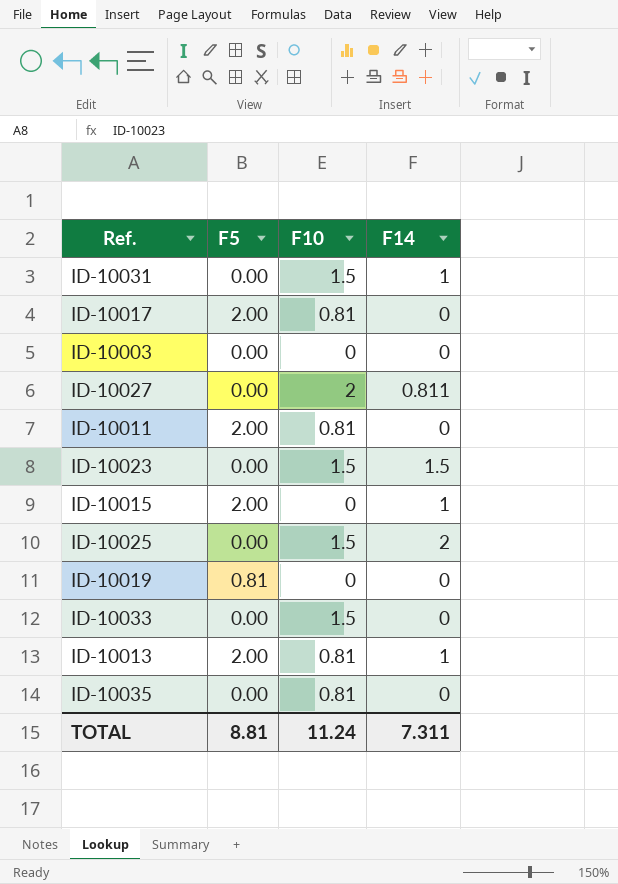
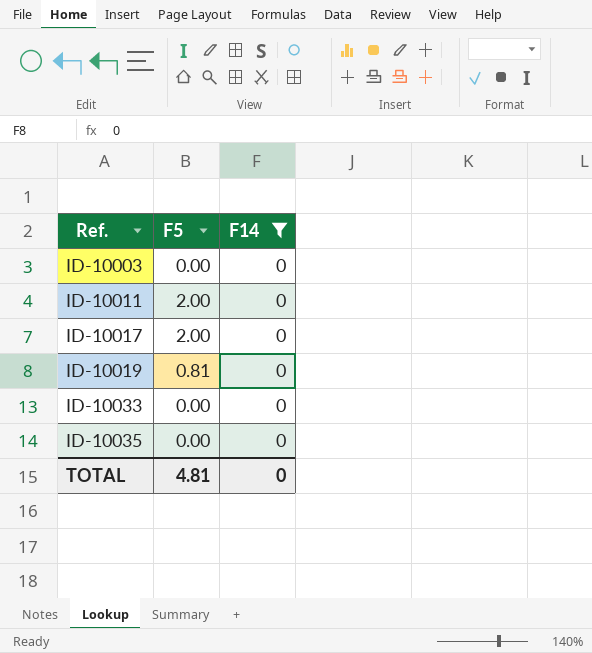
filter: none -> F14 = 0
row order: none -> Ref. ascending
column F10 | position: 3 -> none
TOTAL | F5: 8.81 -> 4.81
TOTAL | F14: 7.311 -> 0

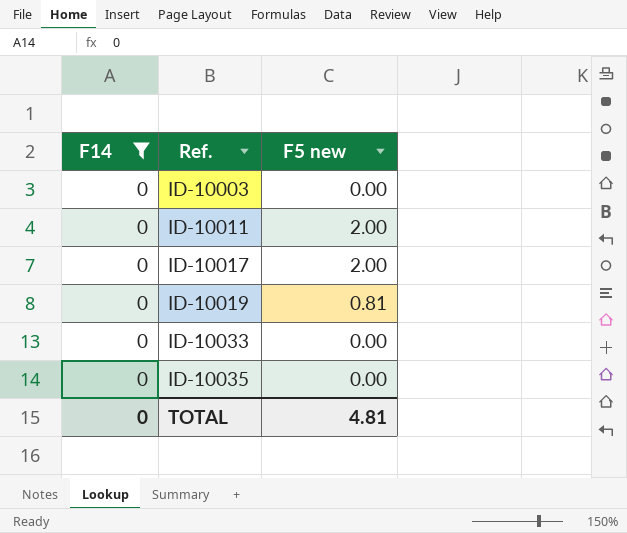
column F14 | position: 3 -> 1
column name: F5 -> F5 new

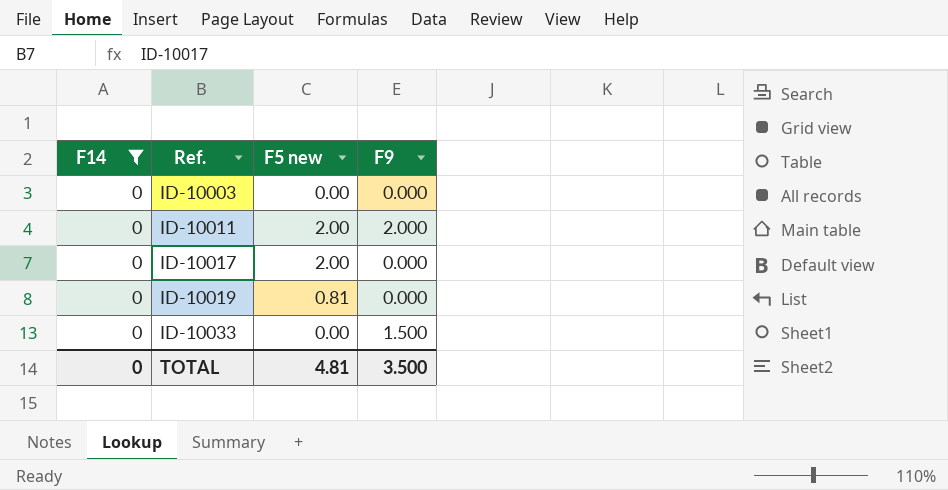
column F9 | position: none -> 4
row ID-10035: 0 | 0.00 -> none

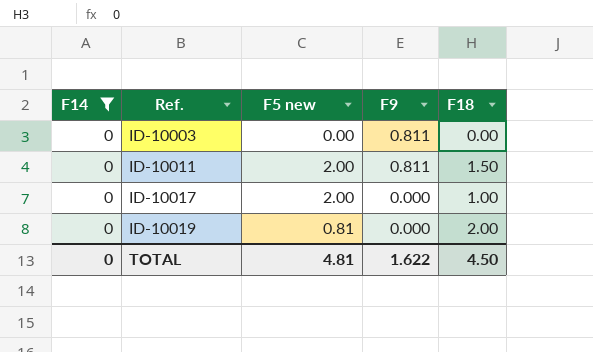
column F18 | position: none -> 5
row ID-10033: 0 | 0.00 | 1.500 -> none
ID-10003 | F9: 0.000 -> 0.811
ID-10011 | F9: 2.000 -> 0.811
TOTAL | F9: 3.500 -> 1.622

